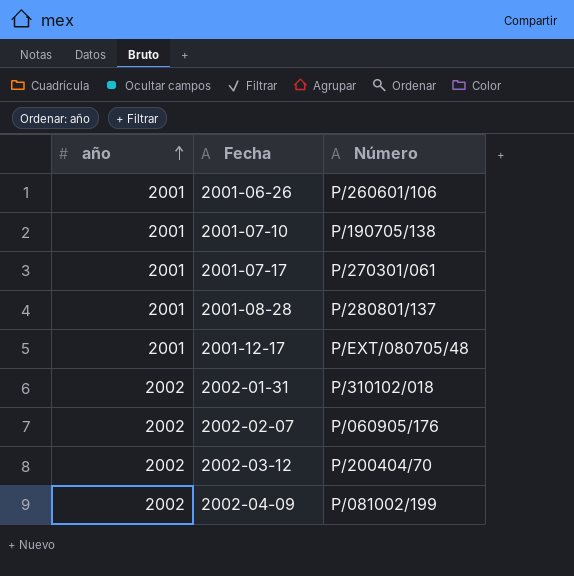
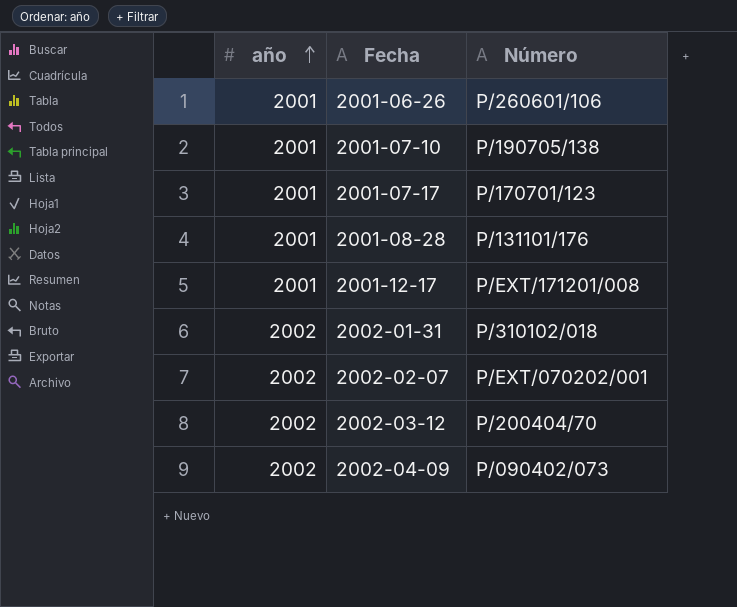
2001-07-17 | Número: P/270301/061 -> P/170701/123
2001-08-28 | Número: P/280801/137 -> P/131101/176
2001-12-17 | Número: P/EXT/080705/48 -> P/EXT/171201/008
2002-02-07 | Número: P/060905/176 -> P/EXT/070202/001
2002-04-09 | Número: P/081002/199 -> P/090402/073

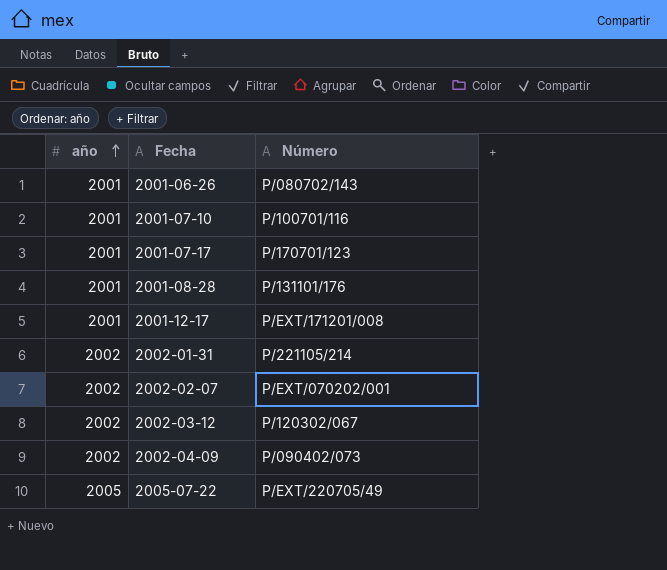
2001-06-26 | Número: P/260601/106 -> P/080702/143
2001-07-10 | Número: P/190705/138 -> P/100701/116
2002-01-31 | Número: P/310102/018 -> P/221105/214
2002-03-12 | Número: P/200404/70 -> P/120302/067
row 2005-07-22: none -> 2005 | P/EXT/220705/49

